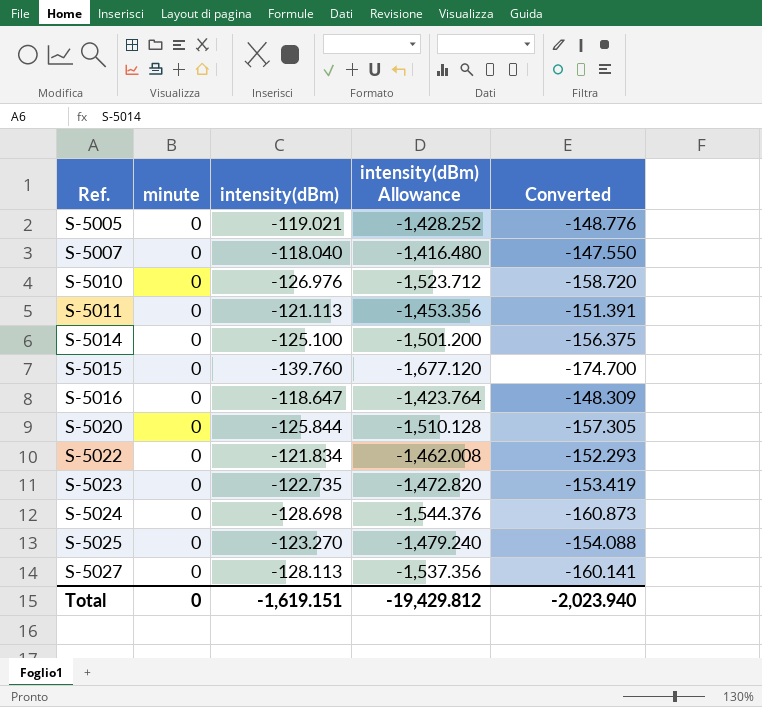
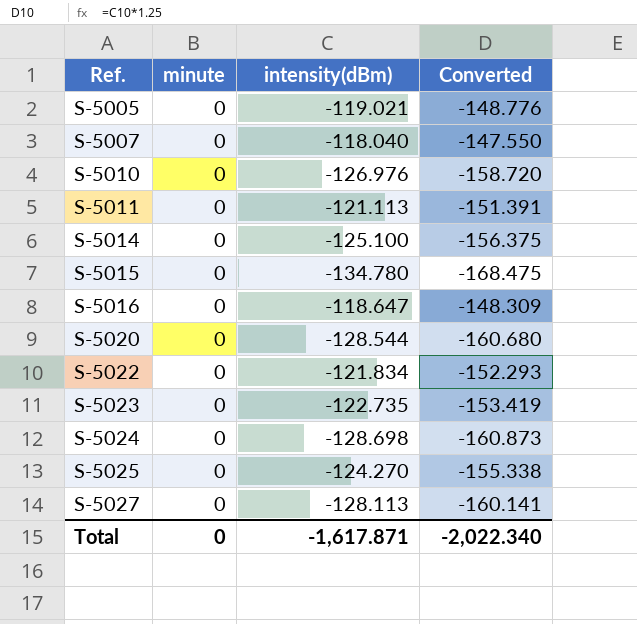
column intensity(dBm) Allowance | formula: [intensity(dBm)] * 12 -> none
S-5015 | intensity(dBm): -139.760 -> -134.780
S-5015 | Converted: -174.700 -> -168.475
S-5020 | intensity(dBm): -125.844 -> -128.544
S-5020 | Converted: -157.305 -> -160.680
S-5025 | intensity(dBm): -123.270 -> -124.270
S-5025 | Converted: -154.088 -> -155.338
Total | intensity(dBm): -1,619.151 -> -1,617.871
Total | Converted: -2,023.940 -> -2,022.340

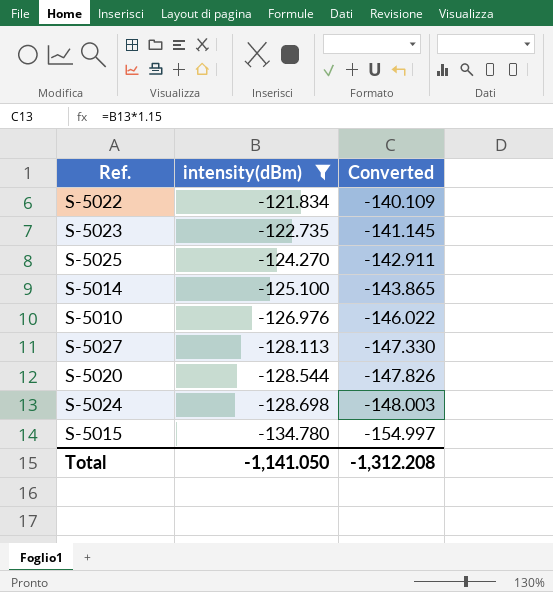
filter: none -> intensity(dBm) <= -121.834
row order: Ref. ascending -> intensity(dBm) descending
column minute | position: 2 -> none
column Converted | formula: [intensity(dBm)] * 1.25 -> [intensity(dBm)] * 1.15
Total | intensity(dBm): -1,617.871 -> -1,141.050
Total | Converted: -2,022.340 -> -1,312.208

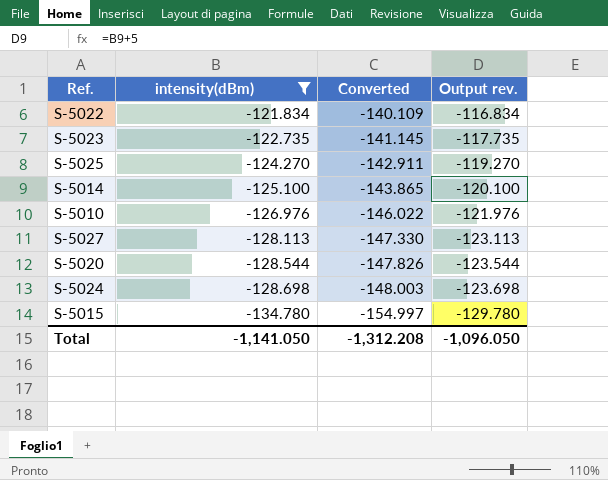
column Output rev. | formula: none -> [intensity(dBm)] + 5

